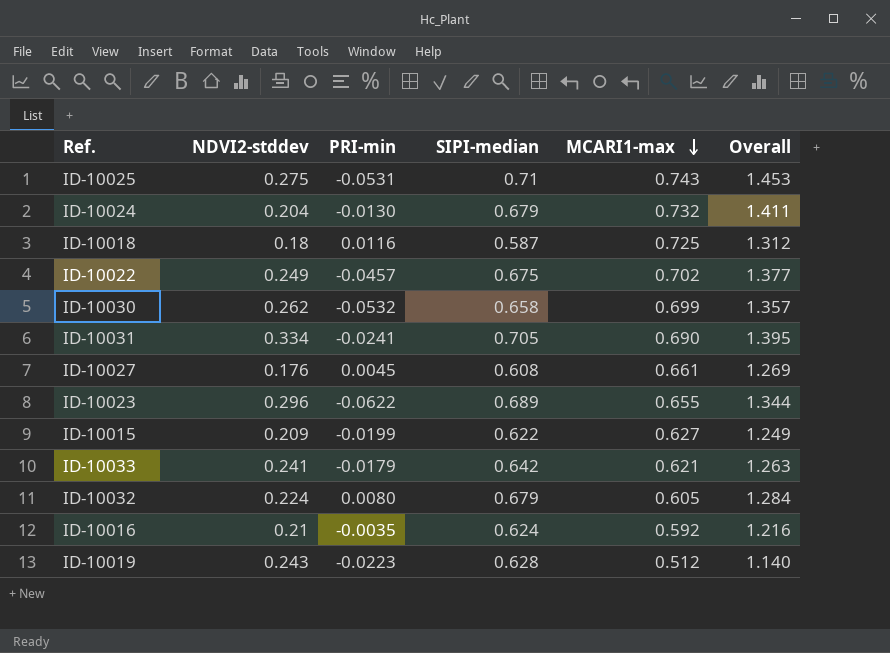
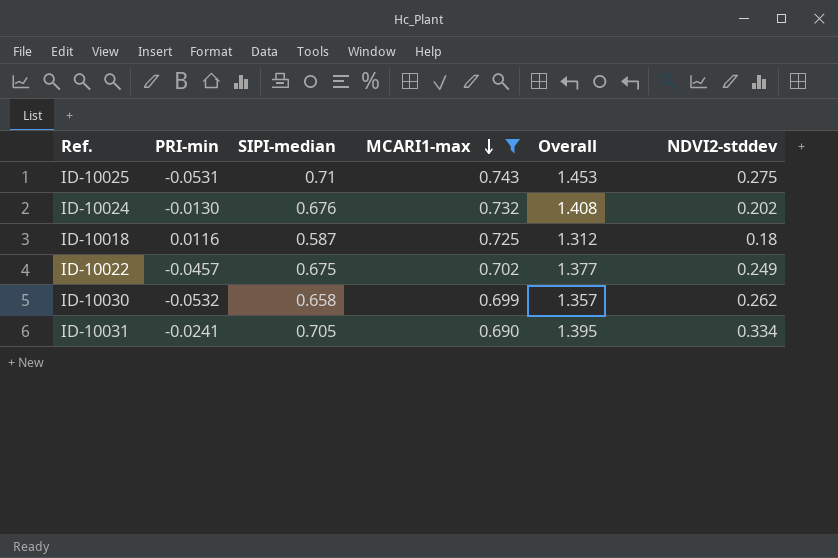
filter: none -> MCARI1-max >= 0.690
column NDVI2-stddev | position: 2 -> 6
ID-10024 | SIPI-median: 0.679 -> 0.676
ID-10024 | Overall: 1.411 -> 1.408
ID-10024 | NDVI2-stddev: 0.204 -> 0.202

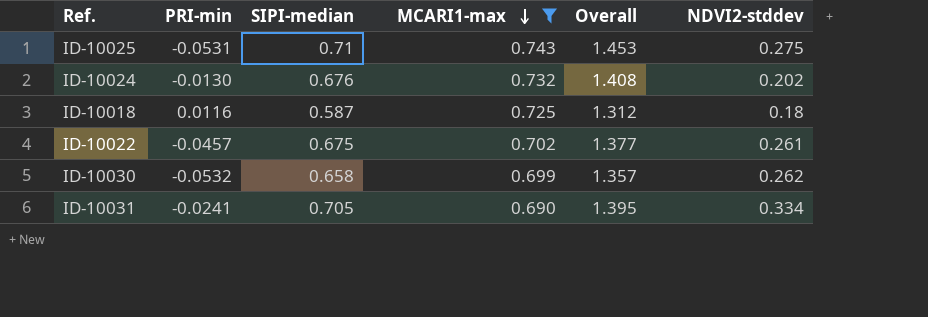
ID-10022 | NDVI2-stddev: 0.249 -> 0.261

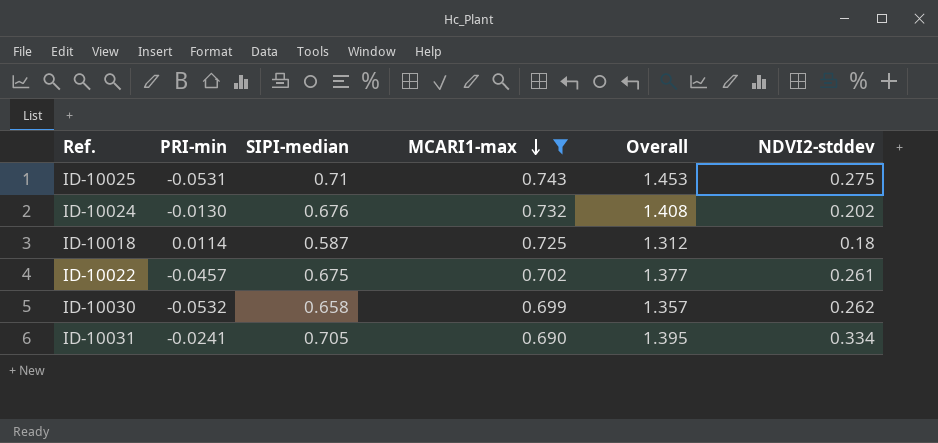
ID-10018 | PRI-min: 0.0116 -> 0.0114

